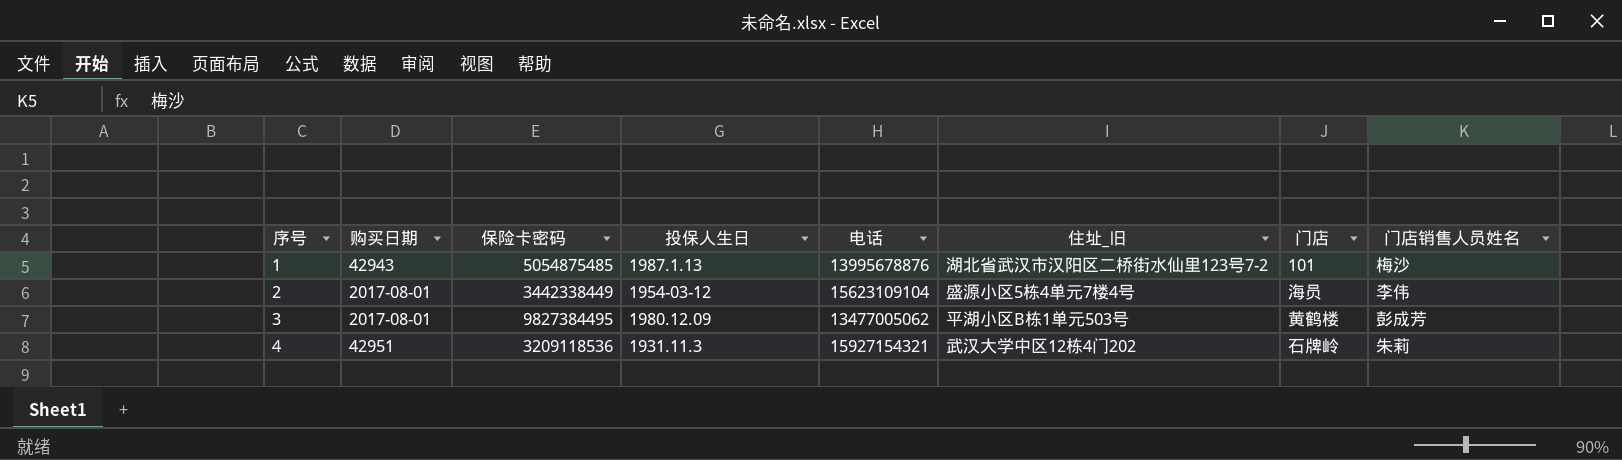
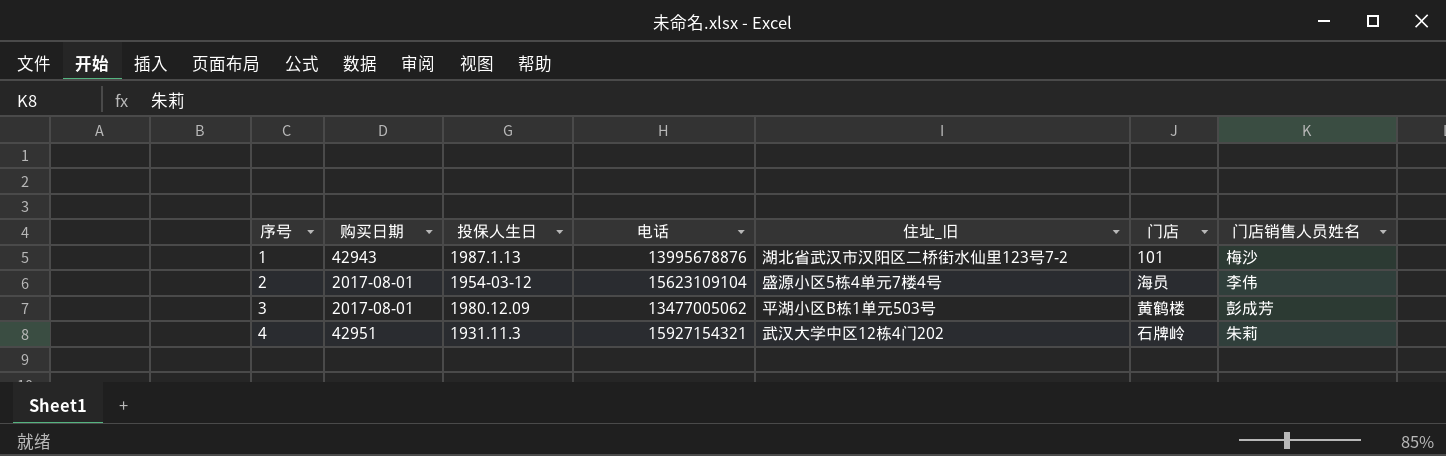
column 保险卡密码 | position: 3 -> none

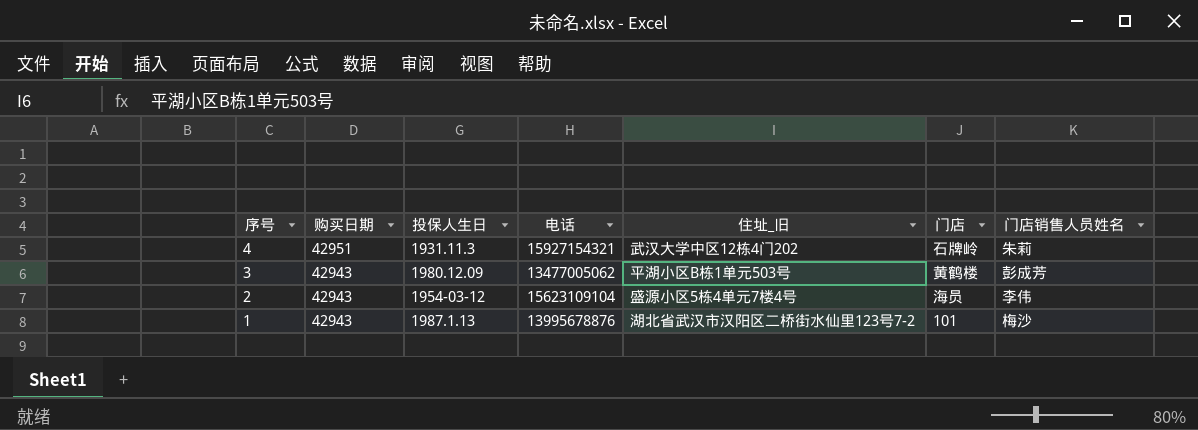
row order: 序号 ascending -> 序号 descending
3 | 购买日期: 2017-08-01 -> 42943
2 | 购买日期: 2017-08-01 -> 42943

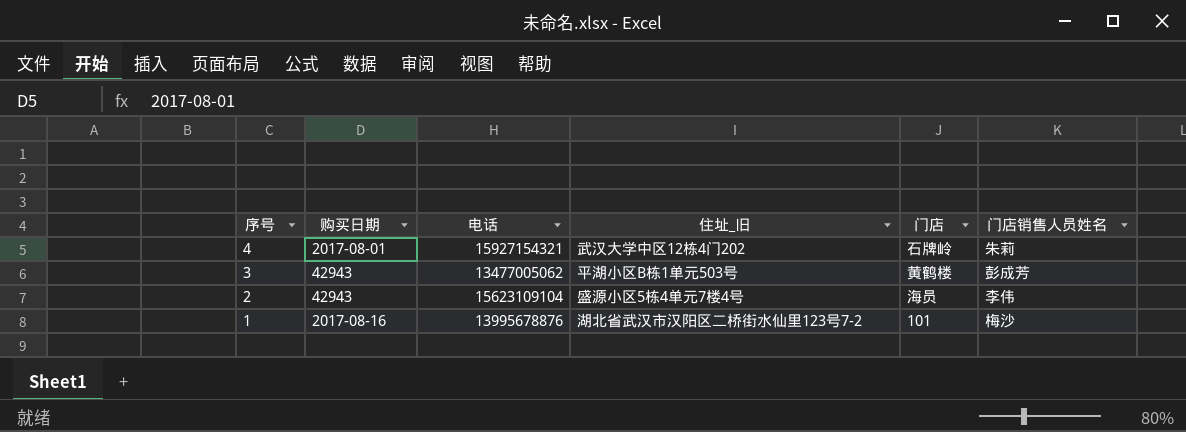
column 投保人生日 | position: 3 -> none
4 | 购买日期: 42951 -> 2017-08-01
1 | 购买日期: 42943 -> 2017-08-16

